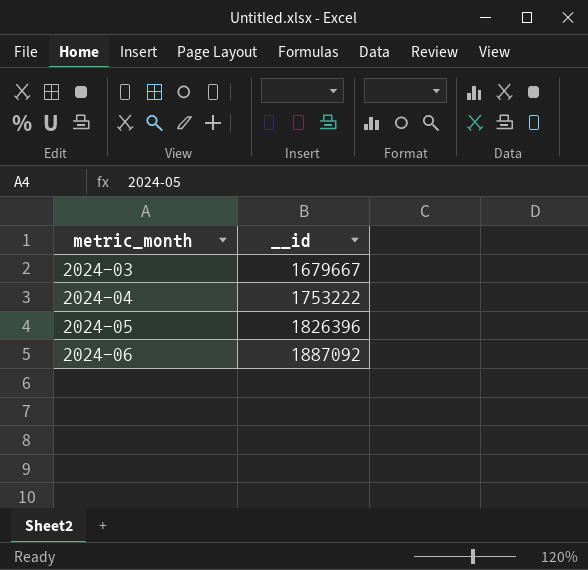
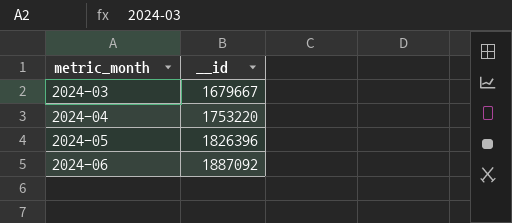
2024-04 | __id: 1753222 -> 1753220

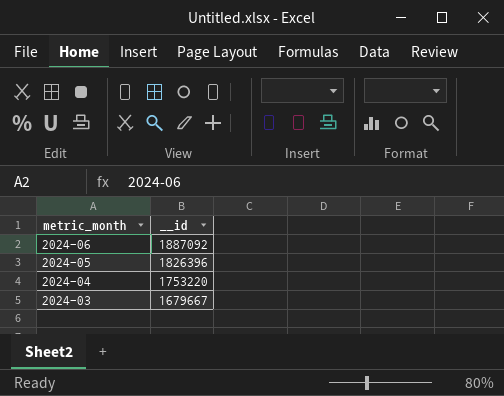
row order: metric_month ascending -> metric_month descending

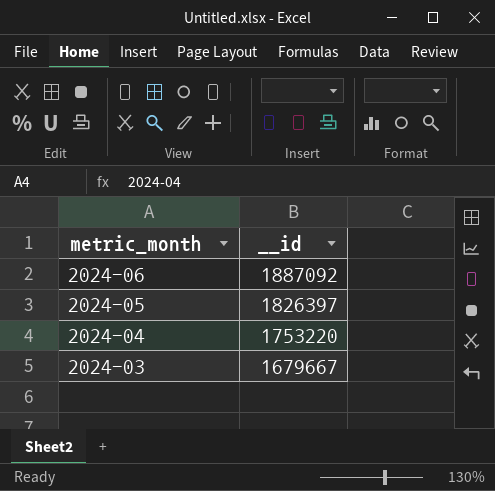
2024-05 | __id: 1826396 -> 1826397

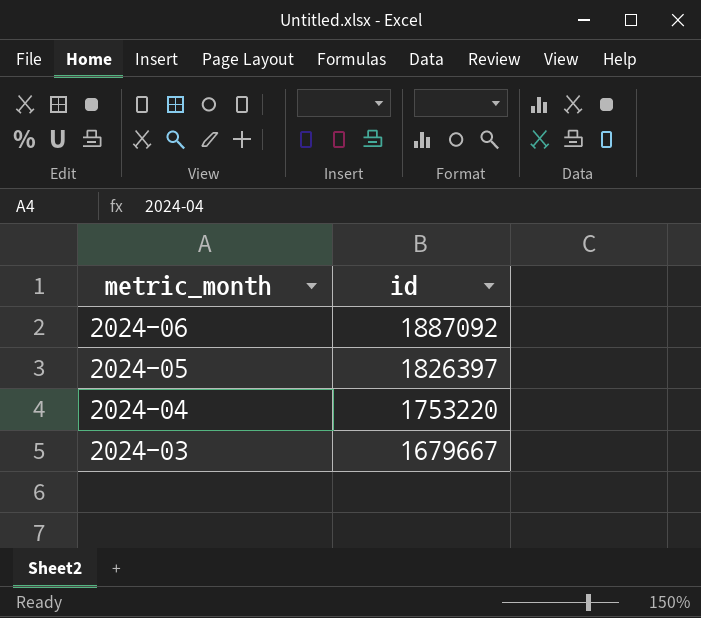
column name: __id -> id

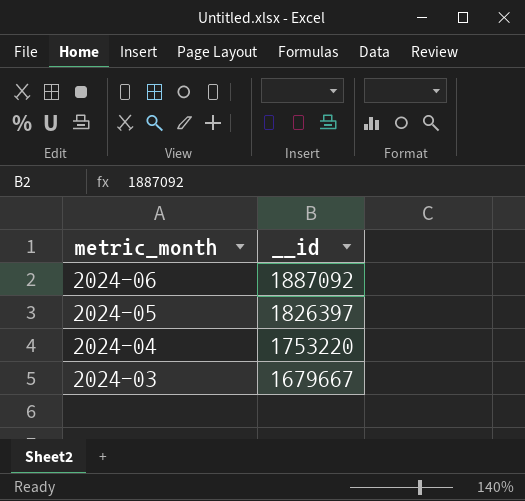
column name: id -> __id

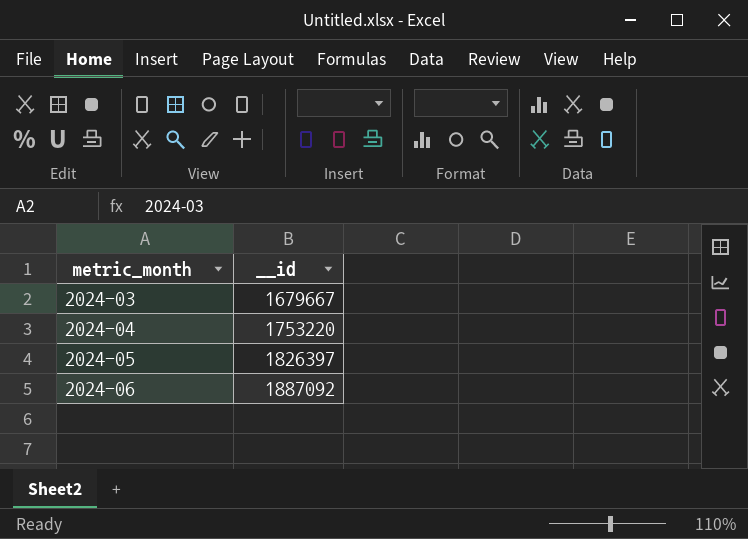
row order: metric_month descending -> metric_month ascending

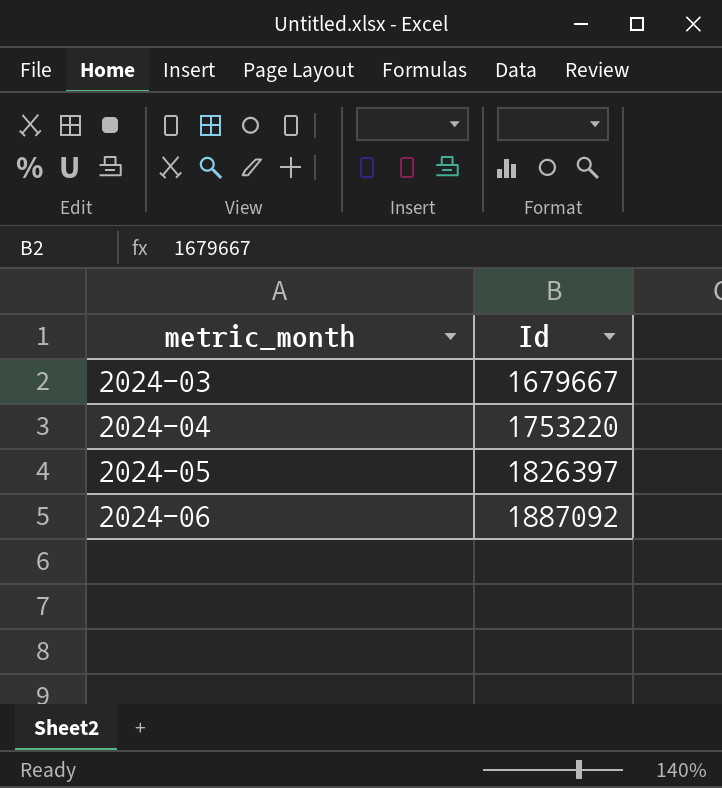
column name: __id -> Id

